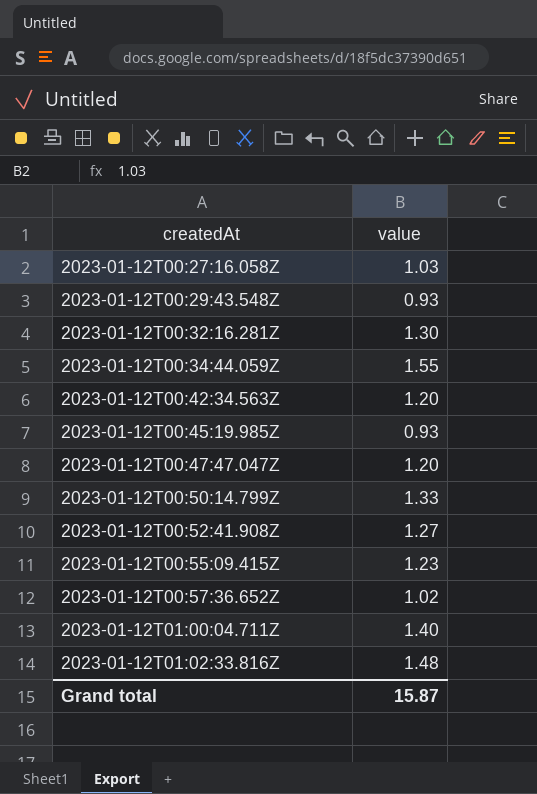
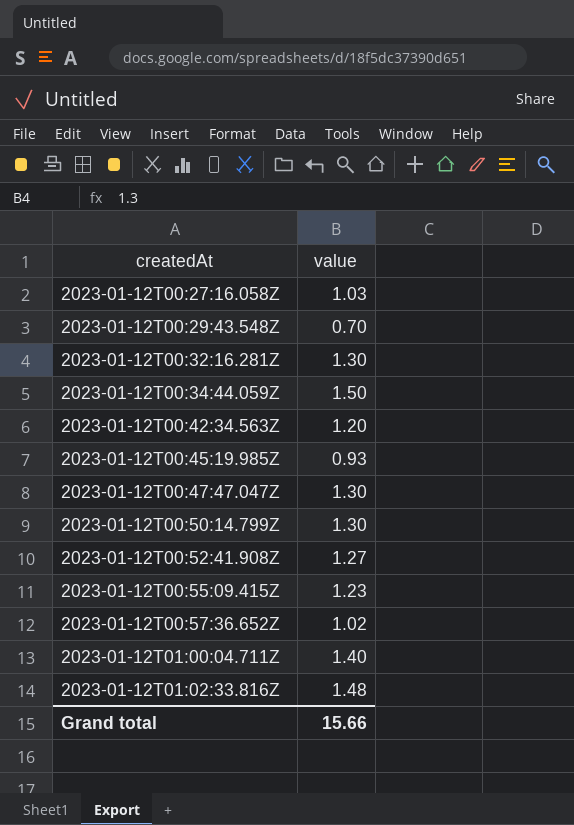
2023-01-12T00:29:43.548Z | value: 0.93 -> 0.70
2023-01-12T00:34:44.059Z | value: 1.55 -> 1.50
2023-01-12T00:47:47.047Z | value: 1.20 -> 1.30
2023-01-12T00:50:14.799Z | value: 1.33 -> 1.30
Grand total | value: 15.87 -> 15.66

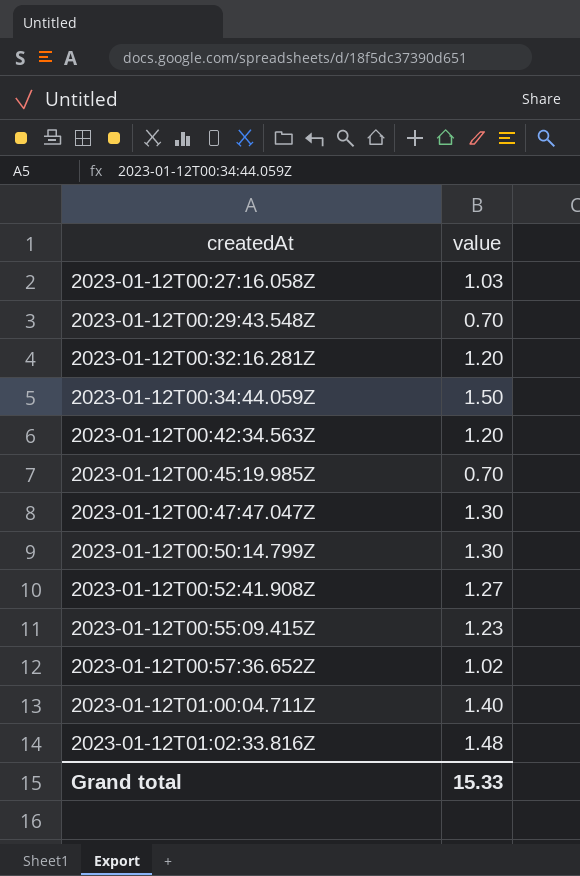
2023-01-12T00:32:16.281Z | value: 1.30 -> 1.20
2023-01-12T00:45:19.985Z | value: 0.93 -> 0.70
Grand total | value: 15.66 -> 15.33

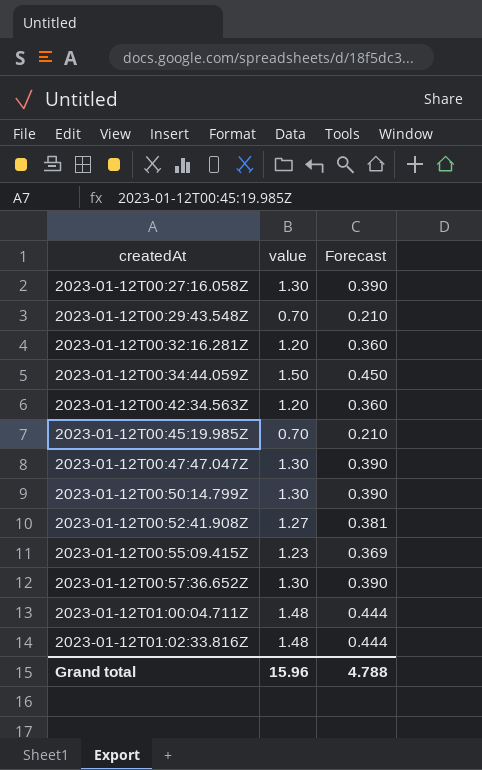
column Forecast | formula: none -> [value] * 0.3
2023-01-12T00:27:16.058Z | value: 1.03 -> 1.30
2023-01-12T00:57:36.652Z | value: 1.02 -> 1.30
2023-01-12T01:00:04.711Z | value: 1.40 -> 1.48
Grand total | value: 15.33 -> 15.96

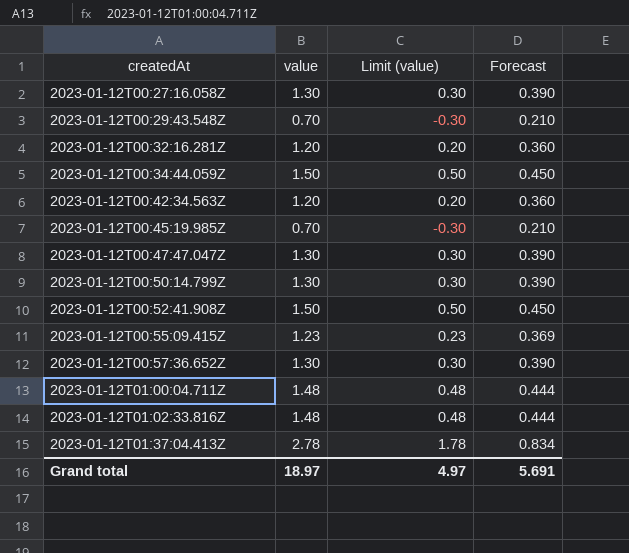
column Limit (value) | formula: none -> [value] - 1
2023-01-12T00:52:41.908Z | value: 1.27 -> 1.50
2023-01-12T00:52:41.908Z | Forecast: 0.381 -> 0.450
row 2023-01-12T01:37:04.413Z: none -> 2.78 | 1.78 | 0.834
Grand total | value: 15.96 -> 18.97
Grand total | Forecast: 4.788 -> 5.691

